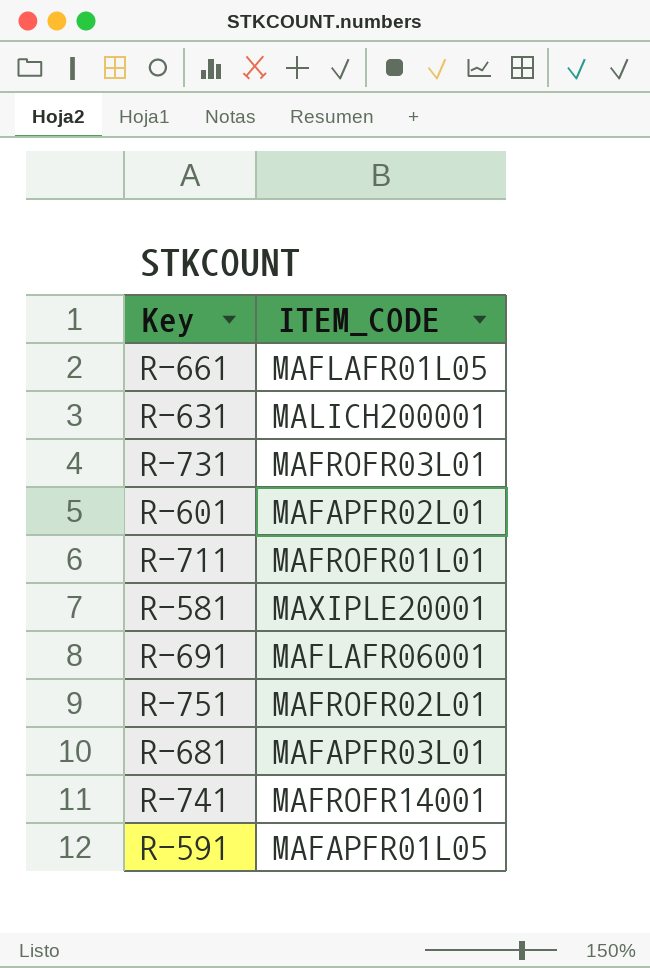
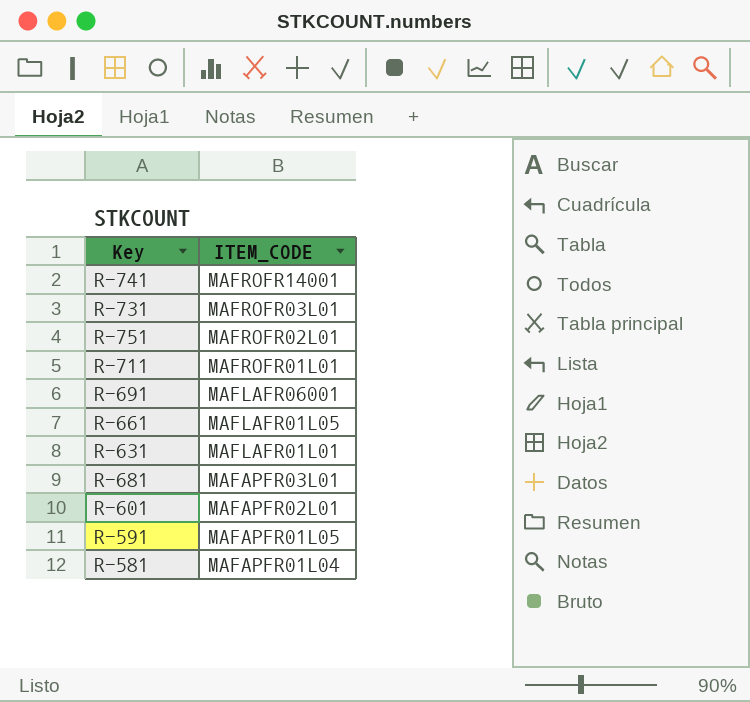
row order: none -> ITEM_CODE descending
R-631 | ITEM_CODE: MALICH200001 -> MAFLAFR01L01
R-581 | ITEM_CODE: MAXIPLE20001 -> MAFAPFR01L04

